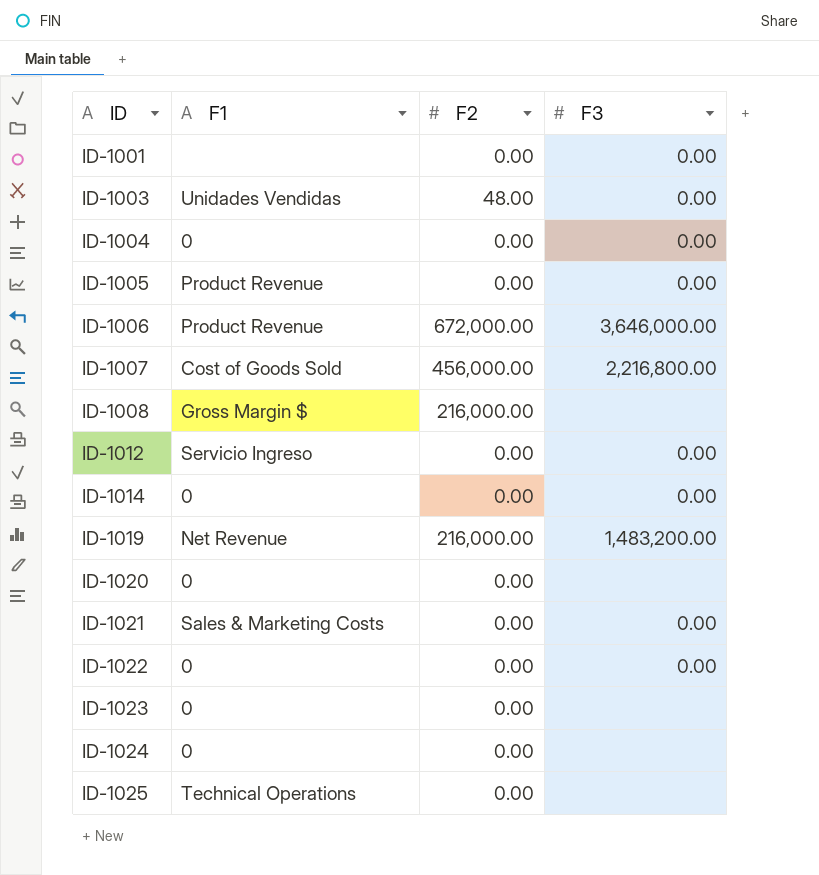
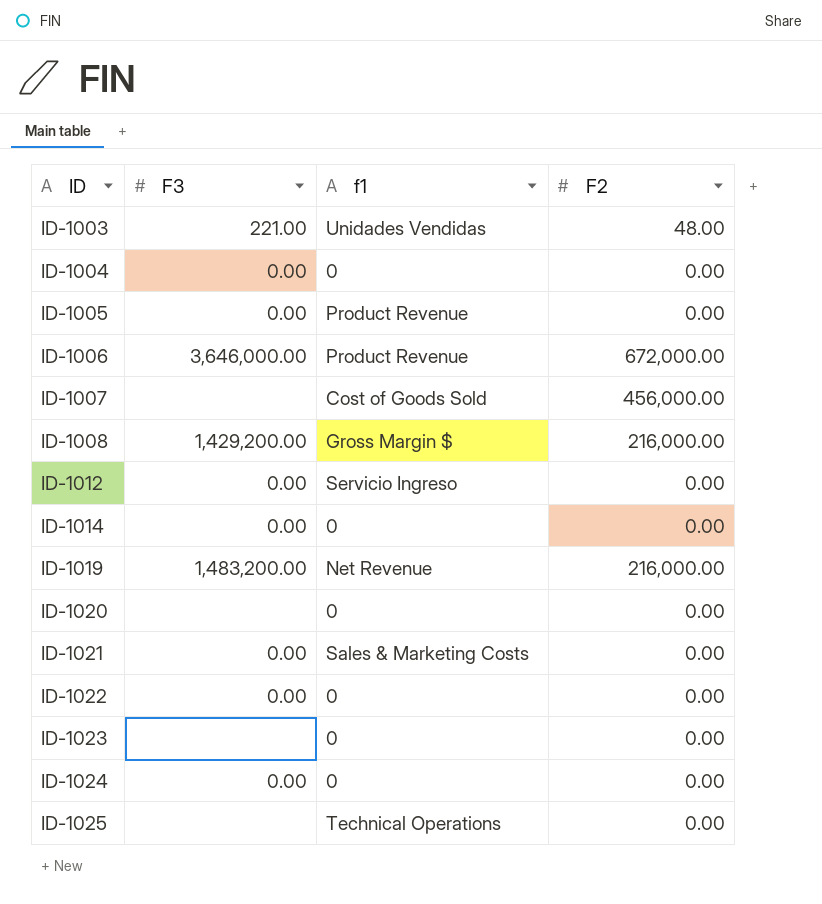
column F3 | position: 4 -> 2
column name: F1 -> f1
row ID-1001: none | 0.00 | 0.00 -> none
ID-1003 | F3: 0.00 -> 221.00
ID-1007 | F3: 2,216,800.00 -> none
ID-1008 | F3: none -> 1,429,200.00
ID-1024 | F3: none -> 0.00

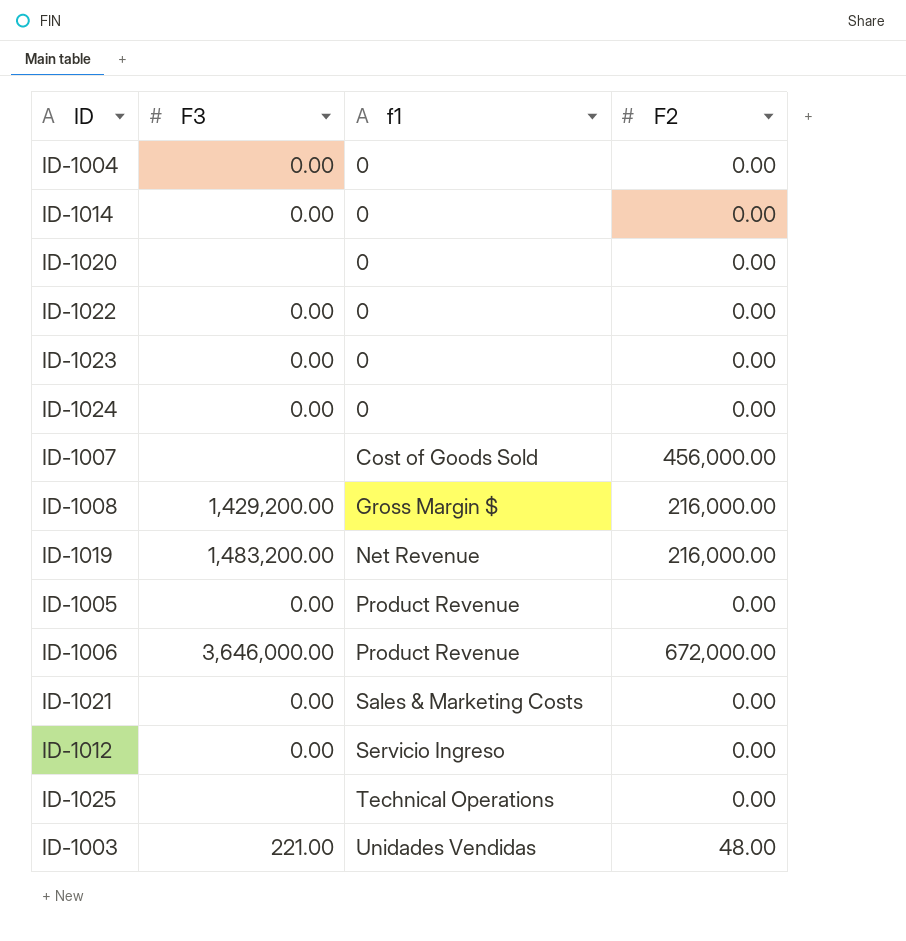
row order: ID ascending -> f1 ascending
ID-1023 | F3: none -> 0.00

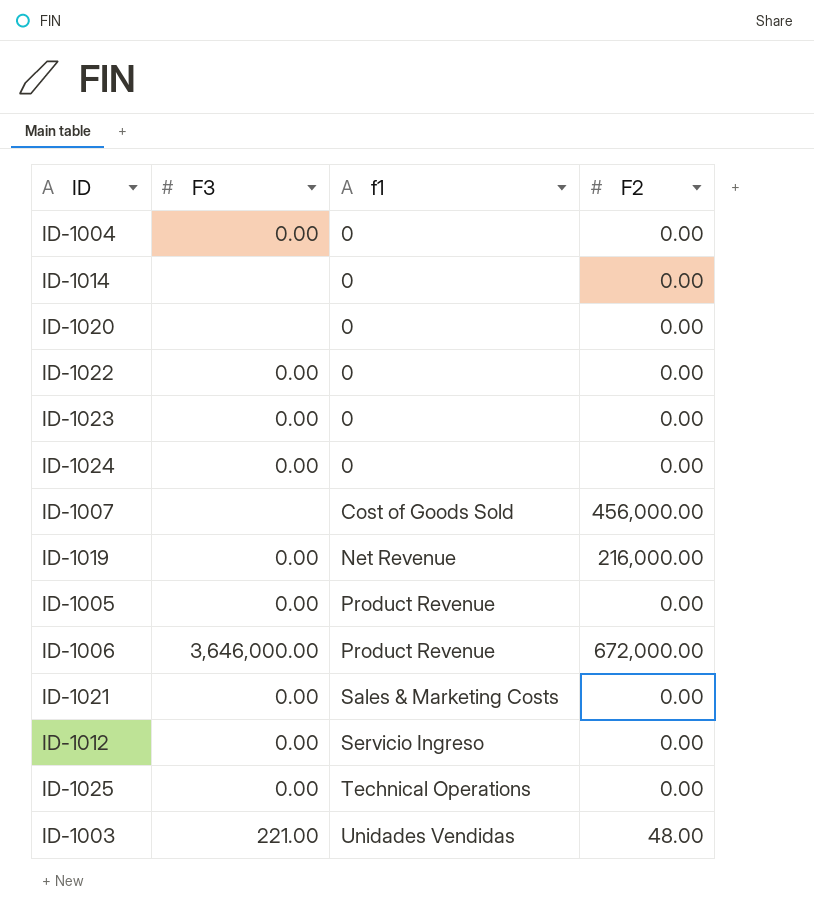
row ID-1008: 1,429,200.00 | Gross Margin $ | 216,000.00 -> none
ID-1014 | F3: 0.00 -> none
ID-1019 | F3: 1,483,200.00 -> 0.00
ID-1025 | F3: none -> 0.00

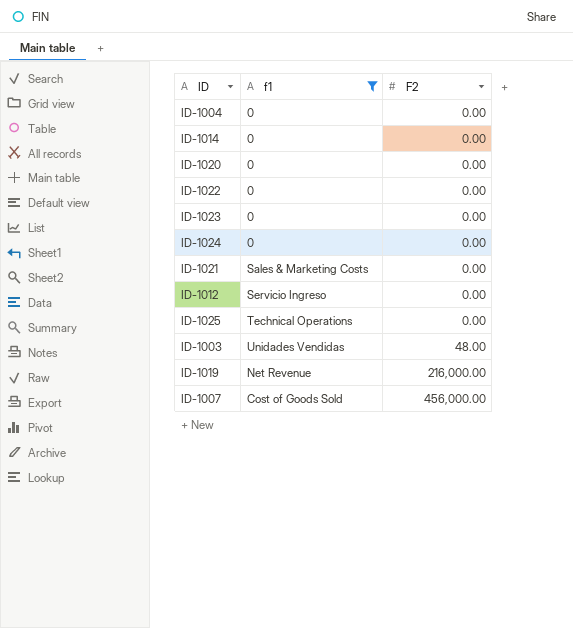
filter: none -> f1 != Product Revenue
row order: f1 ascending -> F2 ascending
column F3 | position: 2 -> none

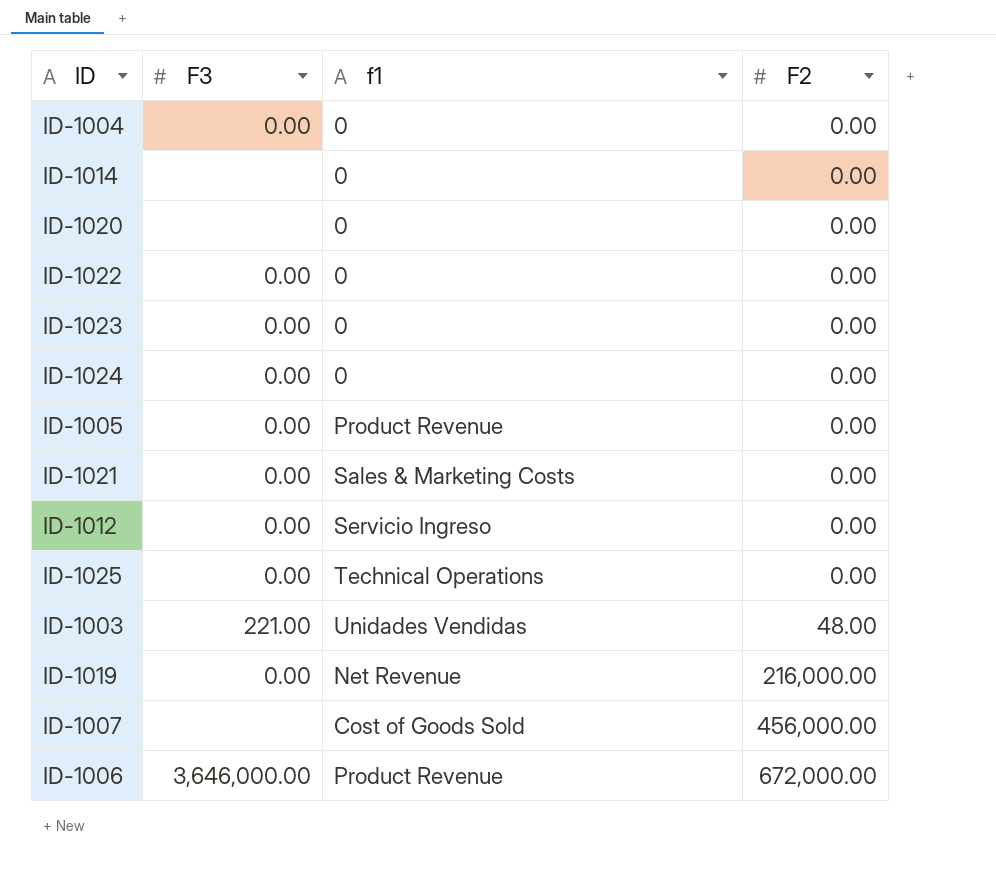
filter: f1 != Product Revenue -> none
column F3 | position: none -> 2

